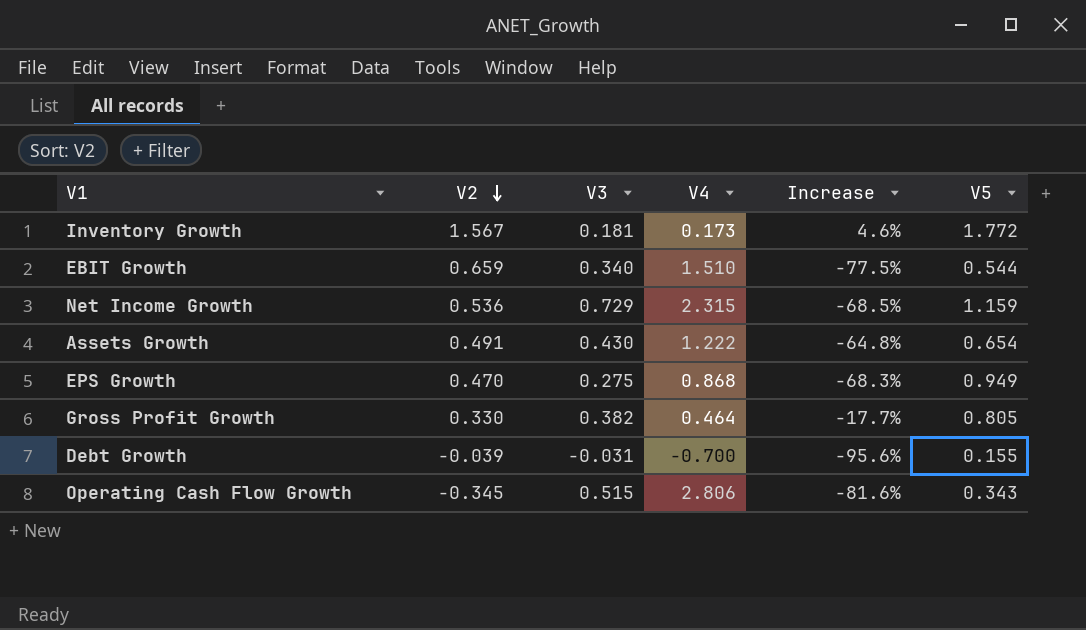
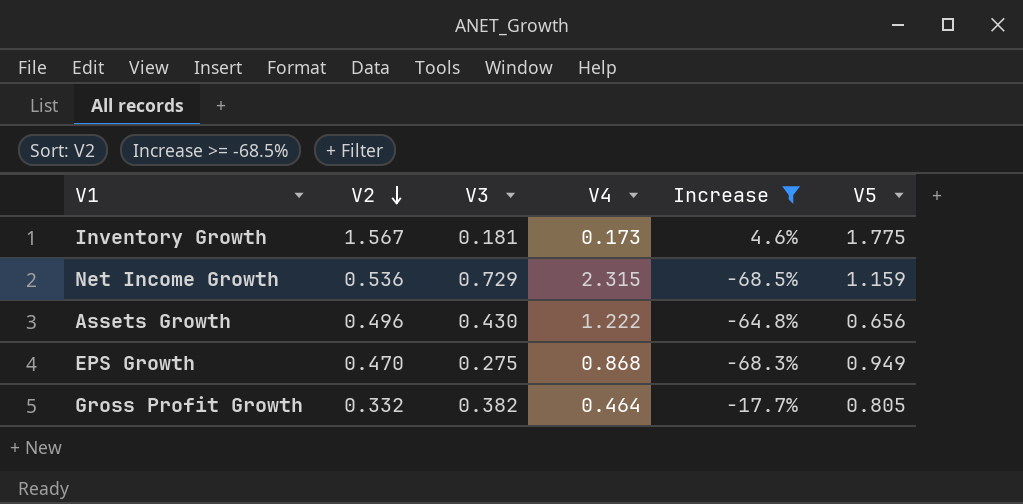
filter: none -> Increase >= -68.5%
Inventory Growth | V5: 1.772 -> 1.775
Assets Growth | V2: 0.491 -> 0.496
Assets Growth | V5: 0.654 -> 0.656
Gross Profit Growth | V2: 0.330 -> 0.332

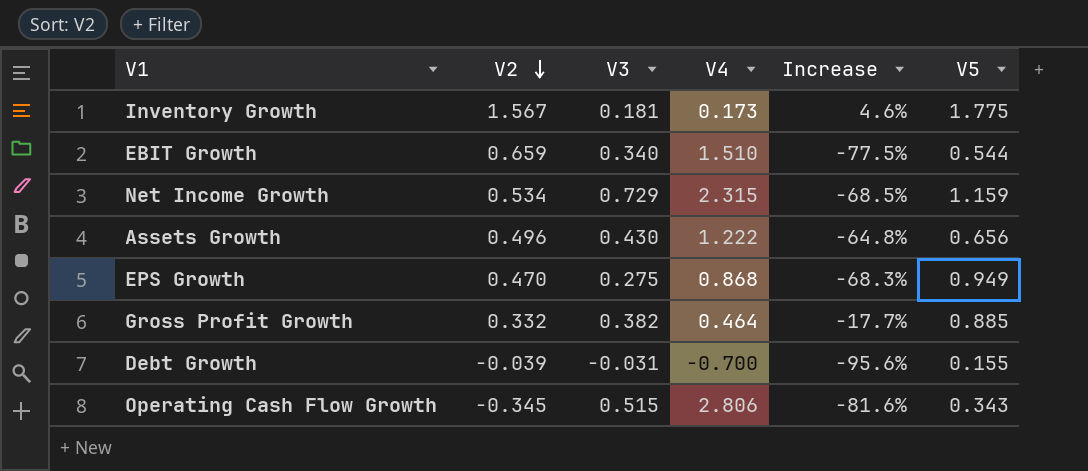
filter: Increase >= -68.5% -> none
Net Income Growth | V2: 0.536 -> 0.534
Gross Profit Growth | V5: 0.805 -> 0.885

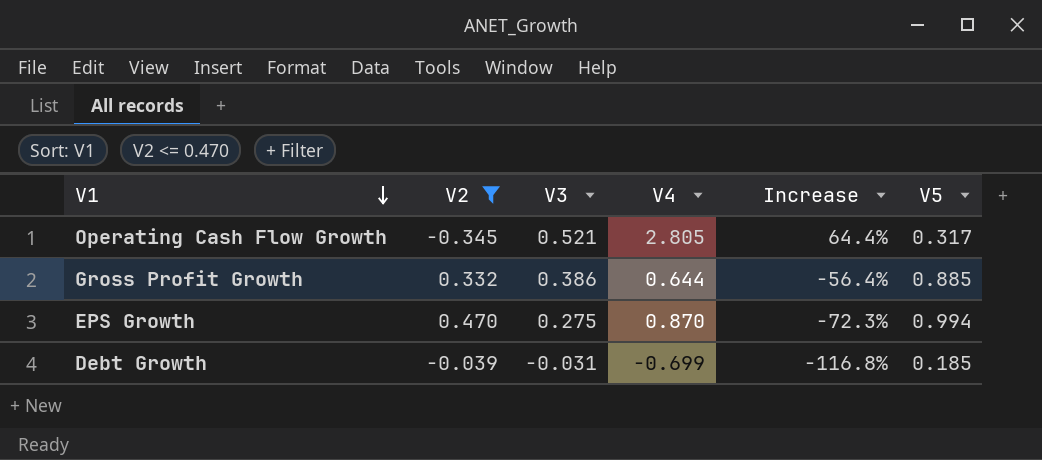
filter: none -> V2 <= 0.470
row order: V2 descending -> V1 descending
column Increase | formula: ([V3] - [V4]) / [V4] -> ([V3] - [V5]) / [V5]
Operating Cash Flow Growth | V3: 0.515 -> 0.521
Operating Cash Flow Growth | V4: 2.806 -> 2.805
Operating Cash Flow Growth | V5: 0.343 -> 0.317
Gross Profit Growth | V3: 0.382 -> 0.386
Gross Profit Growth | V4: 0.464 -> 0.644
EPS Growth | V4: 0.868 -> 0.870
EPS Growth | V5: 0.949 -> 0.994
Debt Growth | V4: -0.700 -> -0.699
Debt Growth | V5: 0.155 -> 0.185

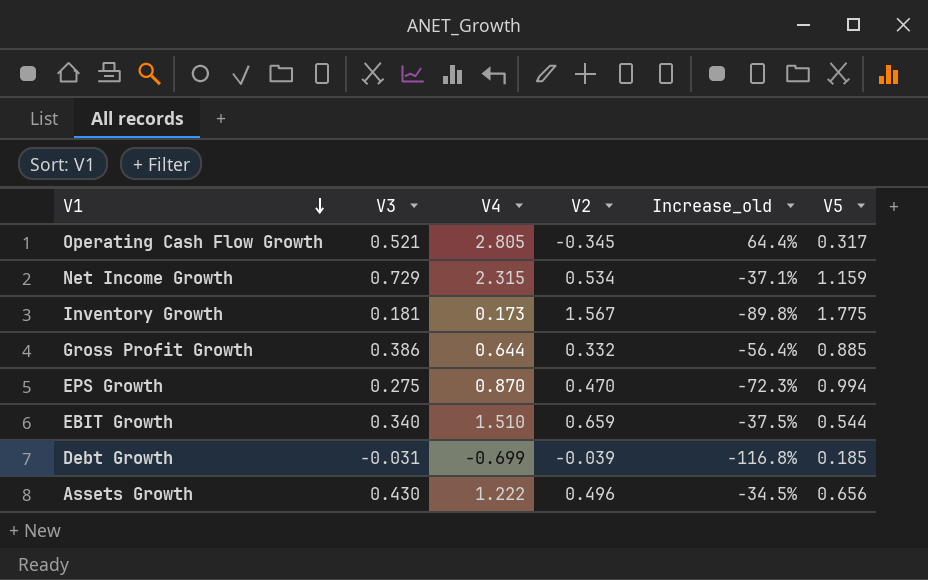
filter: V2 <= 0.470 -> none
column V2 | position: 2 -> 4
column name: Increase -> Increase_old

